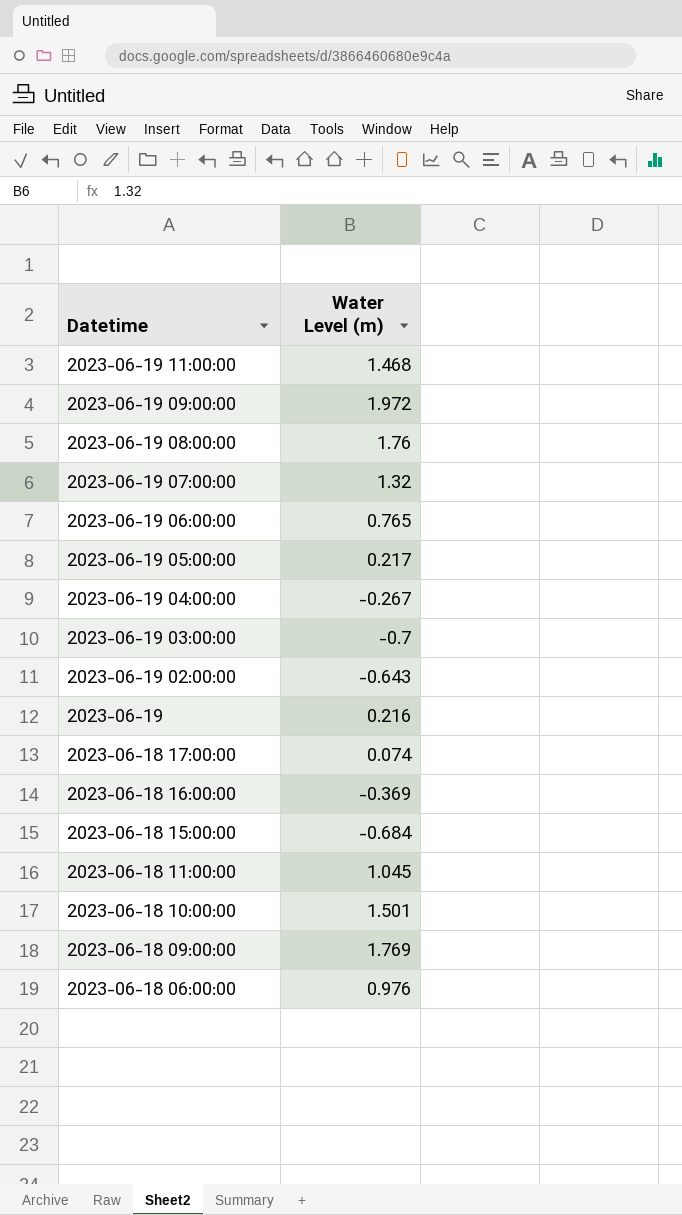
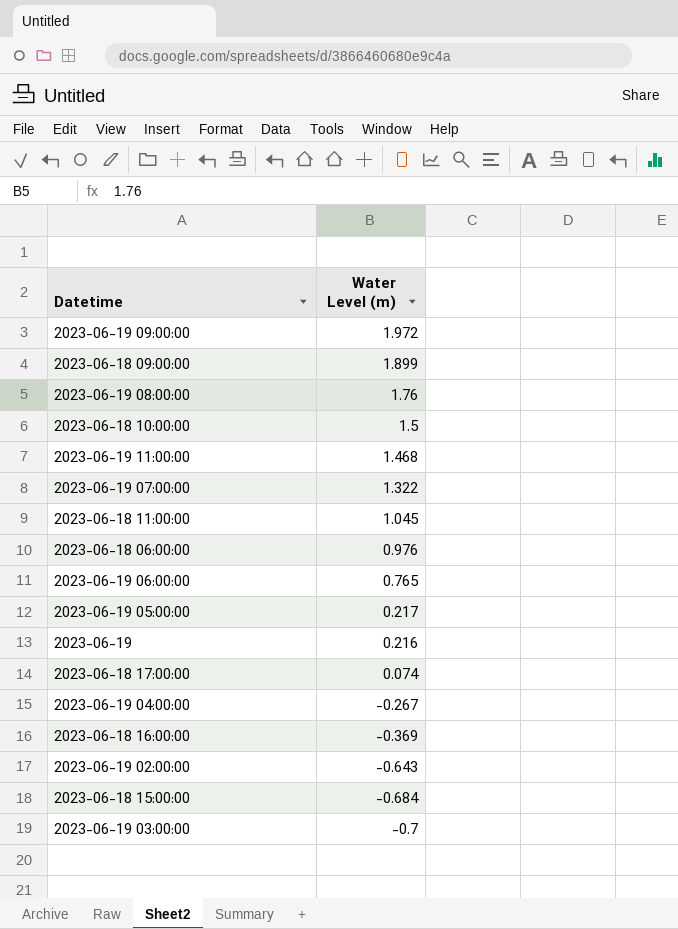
row order: Datetime descending -> Water Level (m) descending
2023-06-18 09:00:00 | Water Level (m): 1.769 -> 1.899
2023-06-18 10:00:00 | Water Level (m): 1.501 -> 1.5
2023-06-19 07:00:00 | Water Level (m): 1.32 -> 1.322

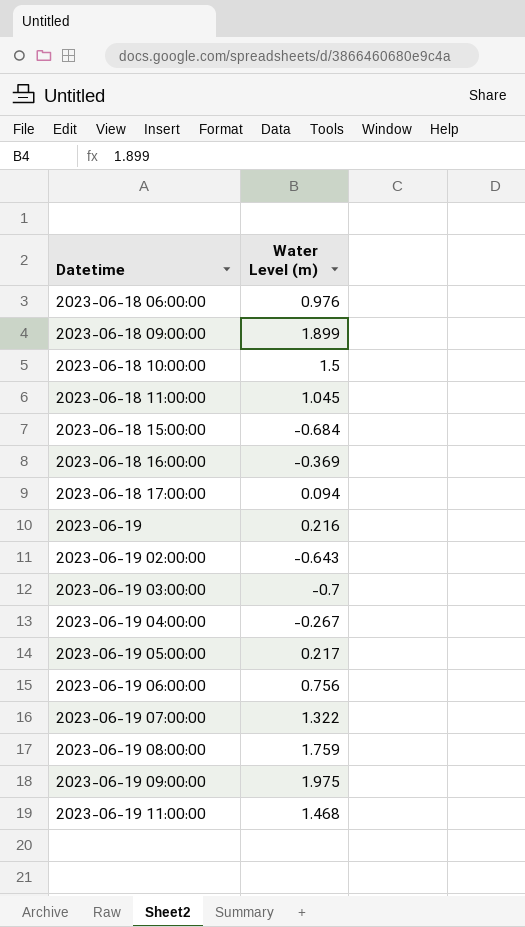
row order: Water Level (m) descending -> Datetime ascending
2023-06-18 17:00:00 | Water Level (m): 0.074 -> 0.094
2023-06-19 06:00:00 | Water Level (m): 0.765 -> 0.756
2023-06-19 08:00:00 | Water Level (m): 1.76 -> 1.759
2023-06-19 09:00:00 | Water Level (m): 1.972 -> 1.975

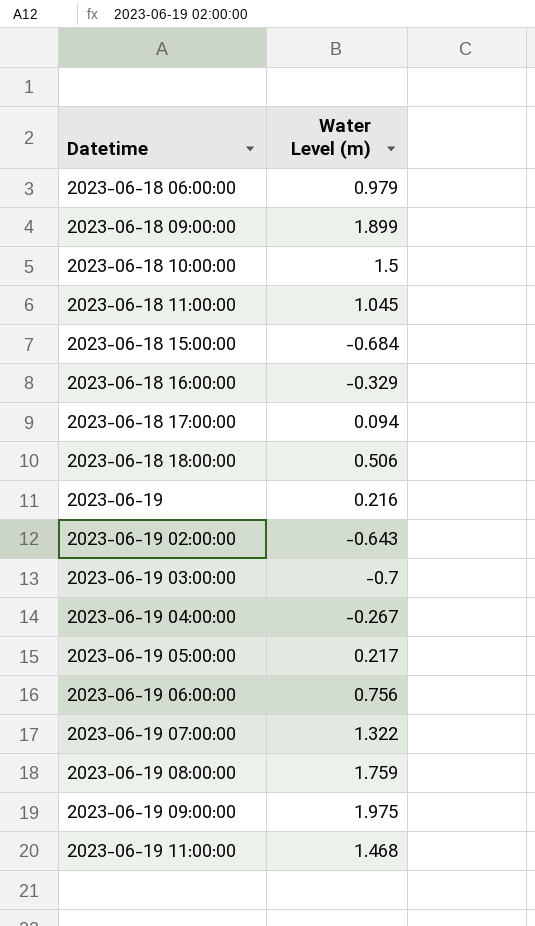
2023-06-18 06:00:00 | Water Level (m): 0.976 -> 0.979
2023-06-18 16:00:00 | Water Level (m): -0.369 -> -0.329
row 2023-06-18 18:00:00: none -> 0.506

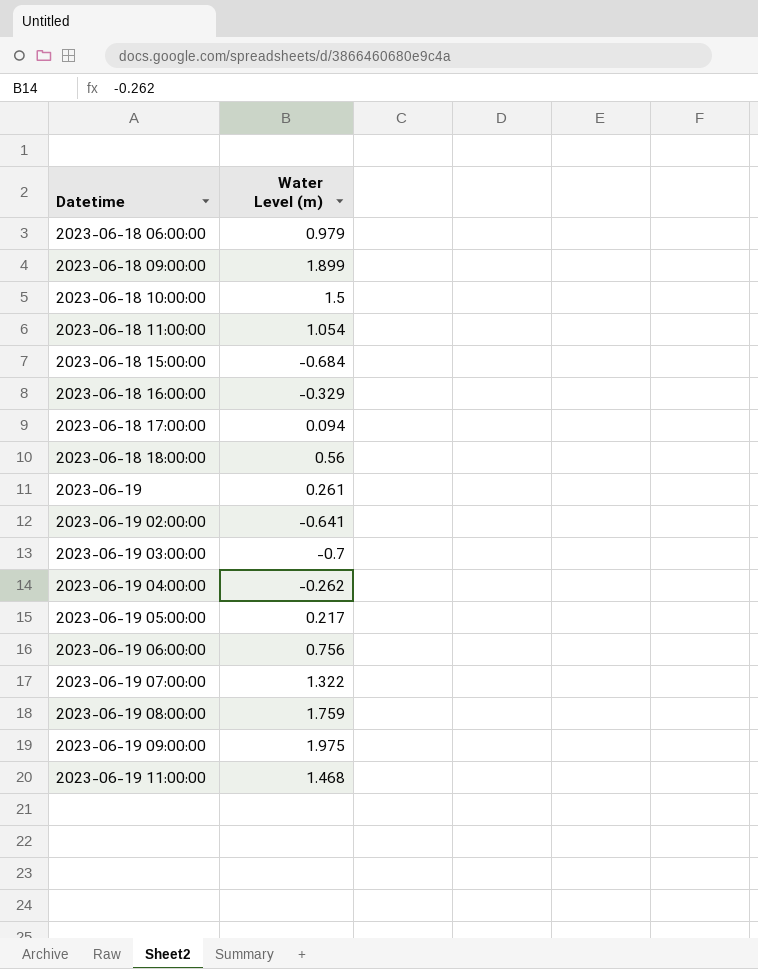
2023-06-18 11:00:00 | Water Level (m): 1.045 -> 1.054
2023-06-18 18:00:00 | Water Level (m): 0.506 -> 0.56
2023-06-19 | Water Level (m): 0.216 -> 0.261
2023-06-19 02:00:00 | Water Level (m): -0.643 -> -0.641
2023-06-19 04:00:00 | Water Level (m): -0.267 -> -0.262

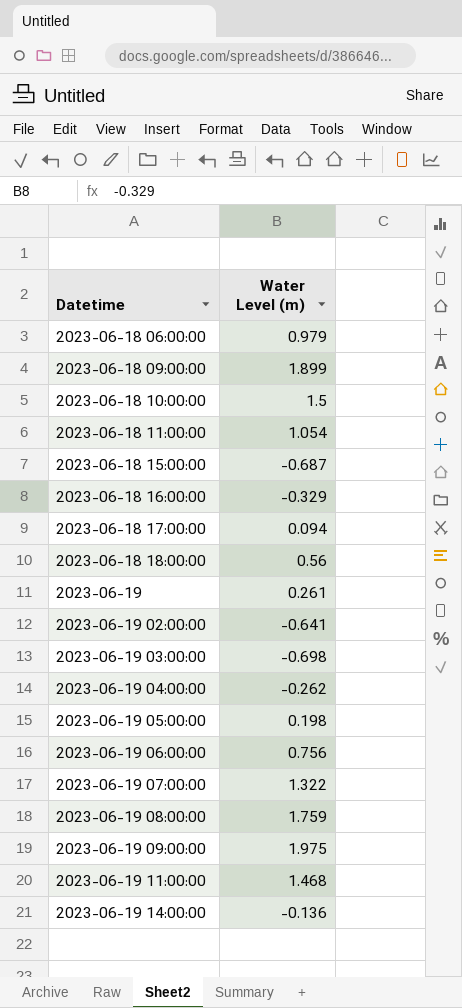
2023-06-18 15:00:00 | Water Level (m): -0.684 -> -0.687
2023-06-19 03:00:00 | Water Level (m): -0.7 -> -0.698
2023-06-19 05:00:00 | Water Level (m): 0.217 -> 0.198
row 2023-06-19 14:00:00: none -> -0.136

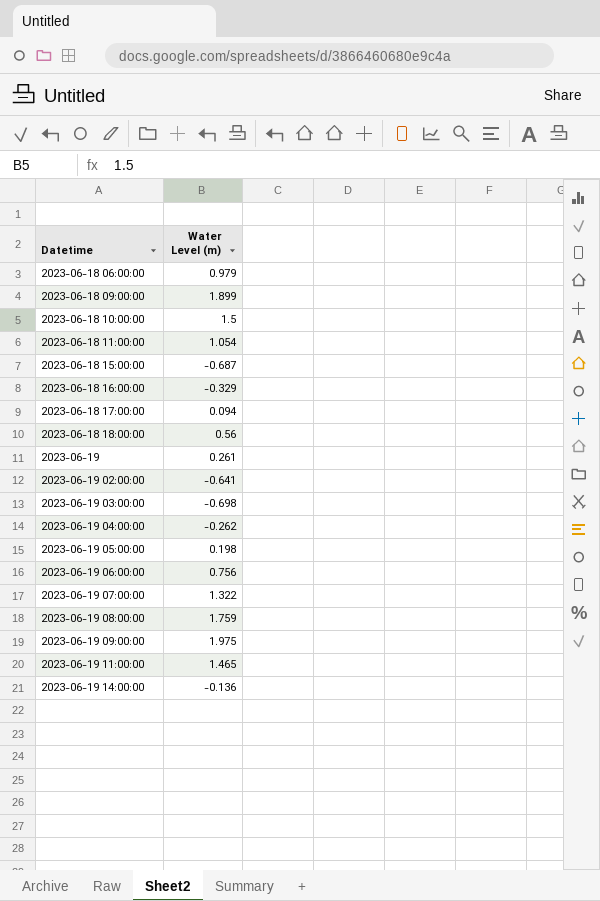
2023-06-19 11:00:00 | Water Level (m): 1.468 -> 1.465

